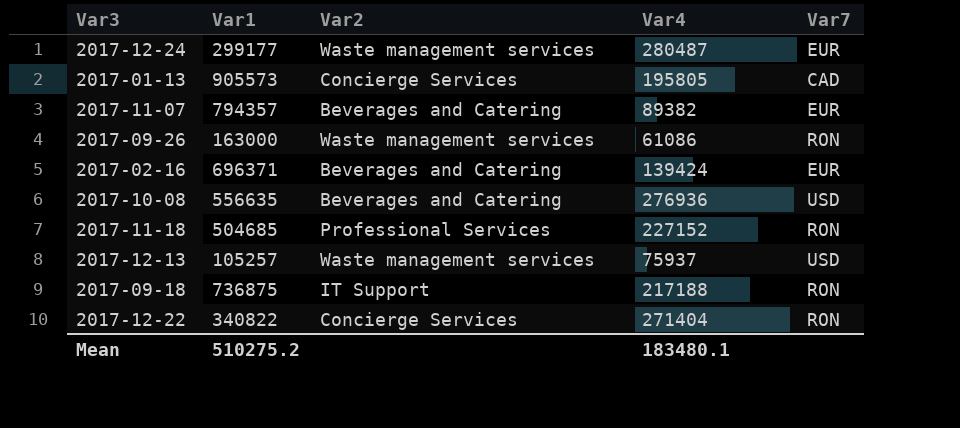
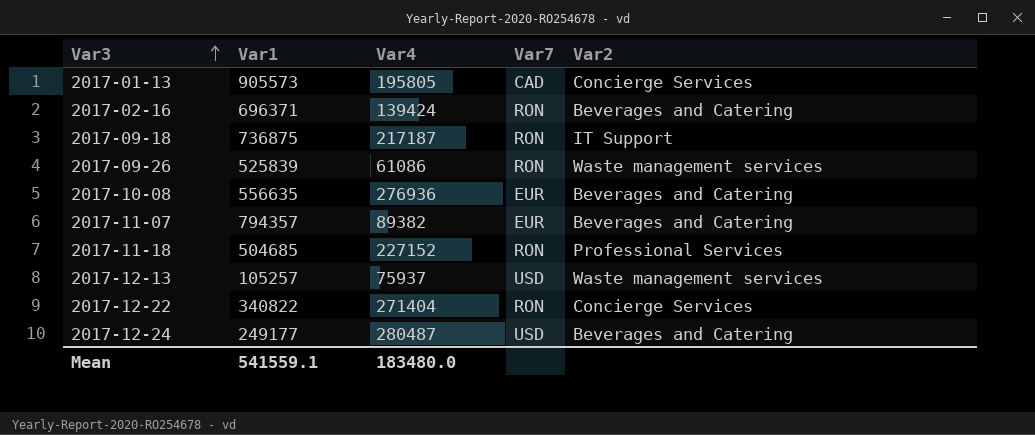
row order: none -> Var3 ascending
column Var2 | position: 3 -> 5
2017-02-16 | Var7: EUR -> RON
2017-09-18 | Var4: 217188 -> 217187
2017-09-26 | Var1: 163000 -> 525839
2017-10-08 | Var7: USD -> EUR
2017-12-24 | Var1: 299177 -> 249177
2017-12-24 | Var7: EUR -> USD
2017-12-24 | Var2: Waste management services -> Beverages and Catering
Mean | Var1: 510275.2 -> 541559.1
Mean | Var4: 183480.1 -> 183480.0

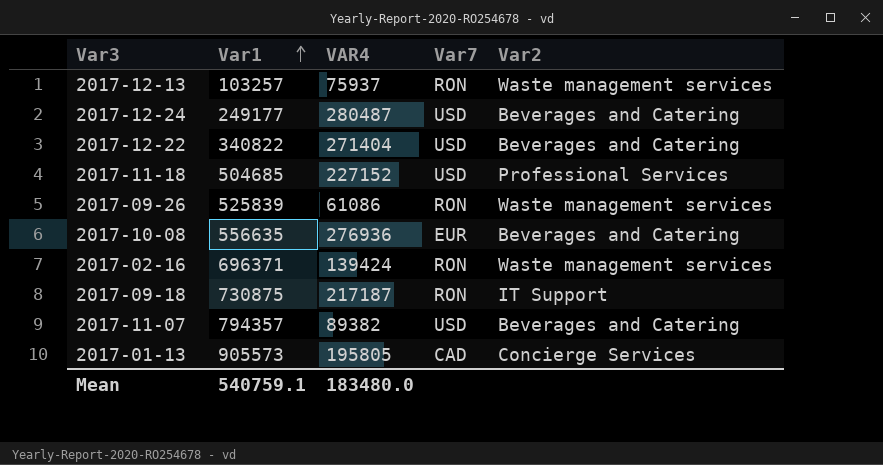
row order: Var3 ascending -> Var1 ascending
column name: Var4 -> VAR4
2017-12-13 | Var1: 105257 -> 103257
2017-12-13 | Var7: USD -> RON
2017-12-22 | Var7: RON -> USD
2017-12-22 | Var2: Concierge Services -> Beverages and Catering
2017-11-18 | Var7: RON -> USD
2017-02-16 | Var2: Beverages and Catering -> Waste management services
2017-09-18 | Var1: 736875 -> 730875
2017-11-07 | Var7: EUR -> USD
Mean | Var1: 541559.1 -> 540759.1

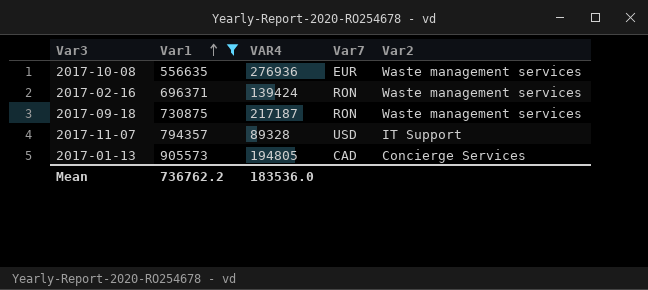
filter: none -> Var1 >= 556635
2017-10-08 | Var2: Beverages and Catering -> Waste management services
2017-09-18 | Var2: IT Support -> Waste management services
2017-11-07 | VAR4: 89382 -> 89328
2017-11-07 | Var2: Beverages and Catering -> IT Support
2017-01-13 | VAR4: 195805 -> 194805
Mean | Var1: 540759.1 -> 736762.2
Mean | VAR4: 183480.0 -> 183536.0

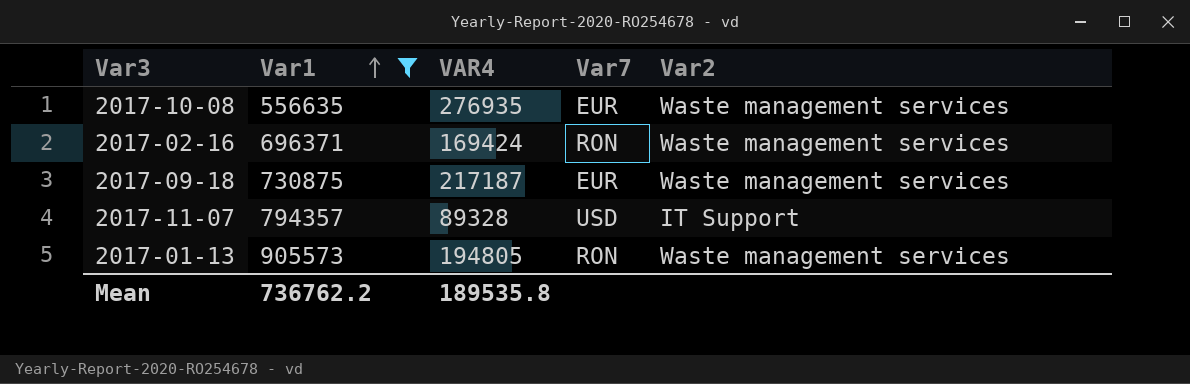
2017-10-08 | VAR4: 276936 -> 276935
2017-02-16 | VAR4: 139424 -> 169424
2017-09-18 | Var7: RON -> EUR
2017-01-13 | Var7: CAD -> RON
2017-01-13 | Var2: Concierge Services -> Waste management services
Mean | VAR4: 183536.0 -> 189535.8

